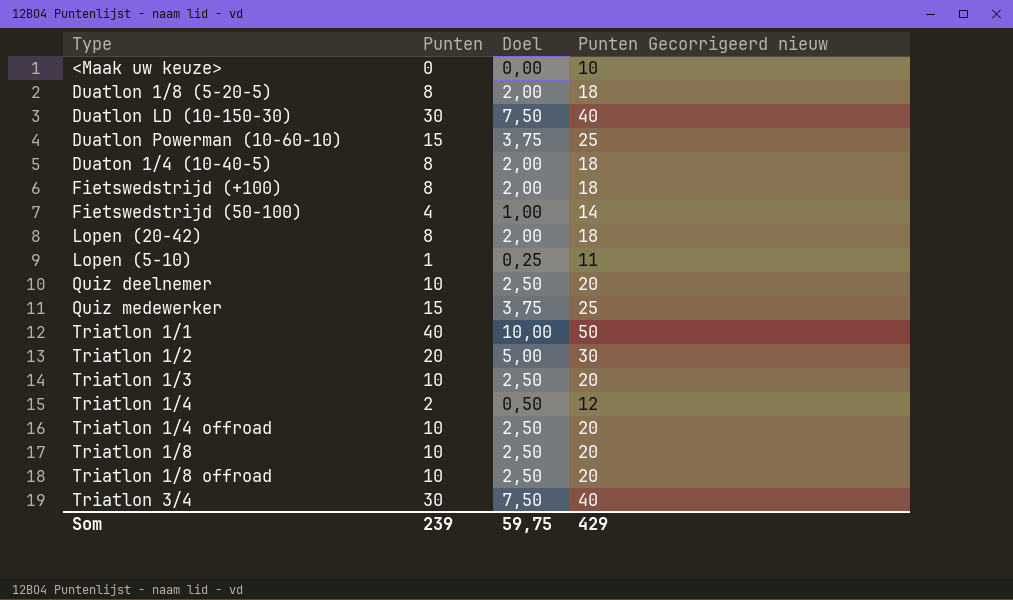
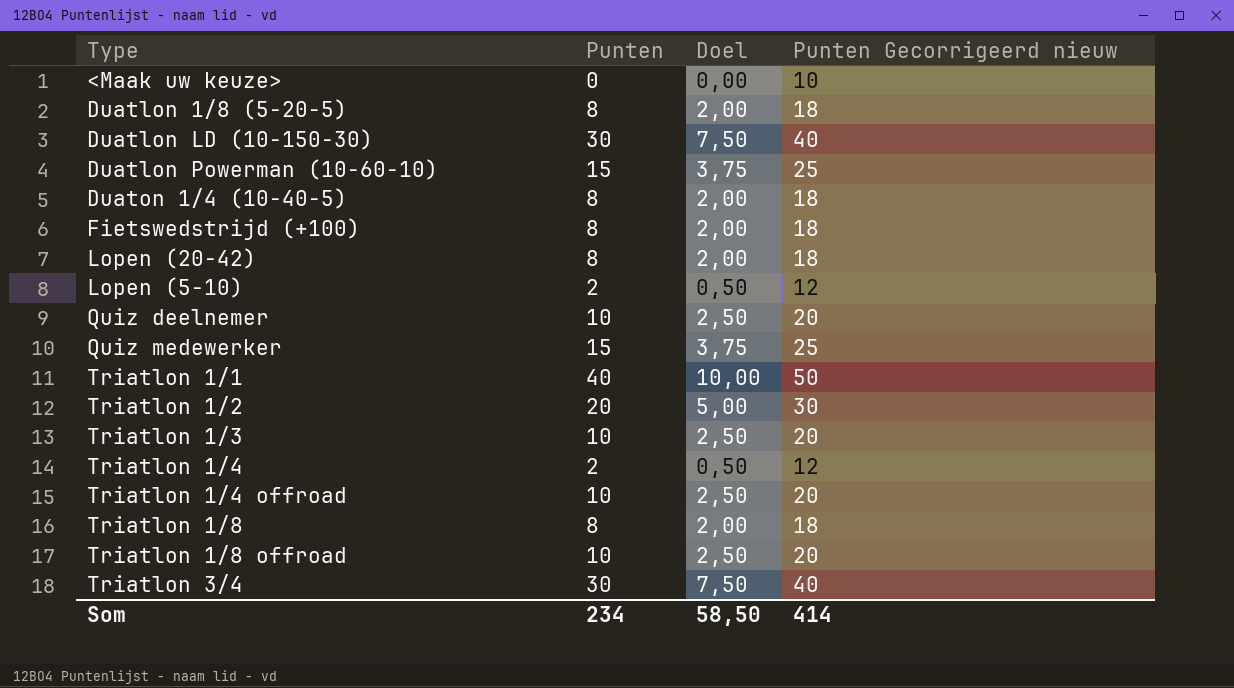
row Fietswedstrijd (50-100): 4 | 1,00 | 14 -> none
Lopen (5-10) | Punten: 1 -> 2
Lopen (5-10) | Doel: 0,25 -> 0,50
Lopen (5-10) | Punten Gecorrigeerd nieuw: 11 -> 12
Triatlon 1/8 | Punten: 10 -> 8
Triatlon 1/8 | Doel: 2,50 -> 2,00
Triatlon 1/8 | Punten Gecorrigeerd nieuw: 20 -> 18
Som | Punten: 239 -> 234
Som | Doel: 59,75 -> 58,50
Som | Punten Gecorrigeerd nieuw: 429 -> 414

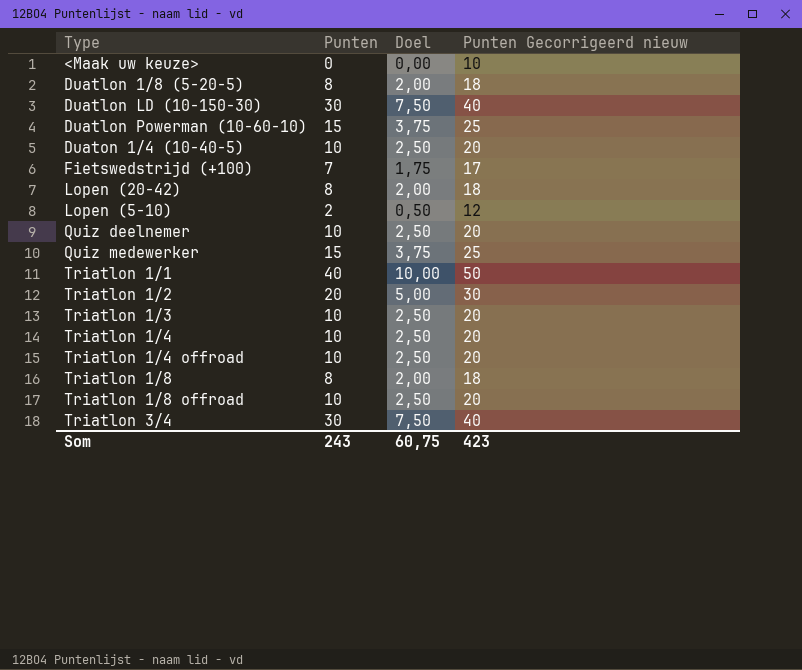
Duaton 1/4 (10-40-5) | Punten: 8 -> 10
Duaton 1/4 (10-40-5) | Doel: 2,00 -> 2,50
Duaton 1/4 (10-40-5) | Punten Gecorrigeerd nieuw: 18 -> 20
Fietswedstrijd (+100) | Punten: 8 -> 7
Fietswedstrijd (+100) | Doel: 2,00 -> 1,75
Fietswedstrijd (+100) | Punten Gecorrigeerd nieuw: 18 -> 17
Triatlon 1/4 | Punten: 2 -> 10
Triatlon 1/4 | Doel: 0,50 -> 2,50
Triatlon 1/4 | Punten Gecorrigeerd nieuw: 12 -> 20
Som | Punten: 234 -> 243
Som | Doel: 58,50 -> 60,75
Som | Punten Gecorrigeerd nieuw: 414 -> 423

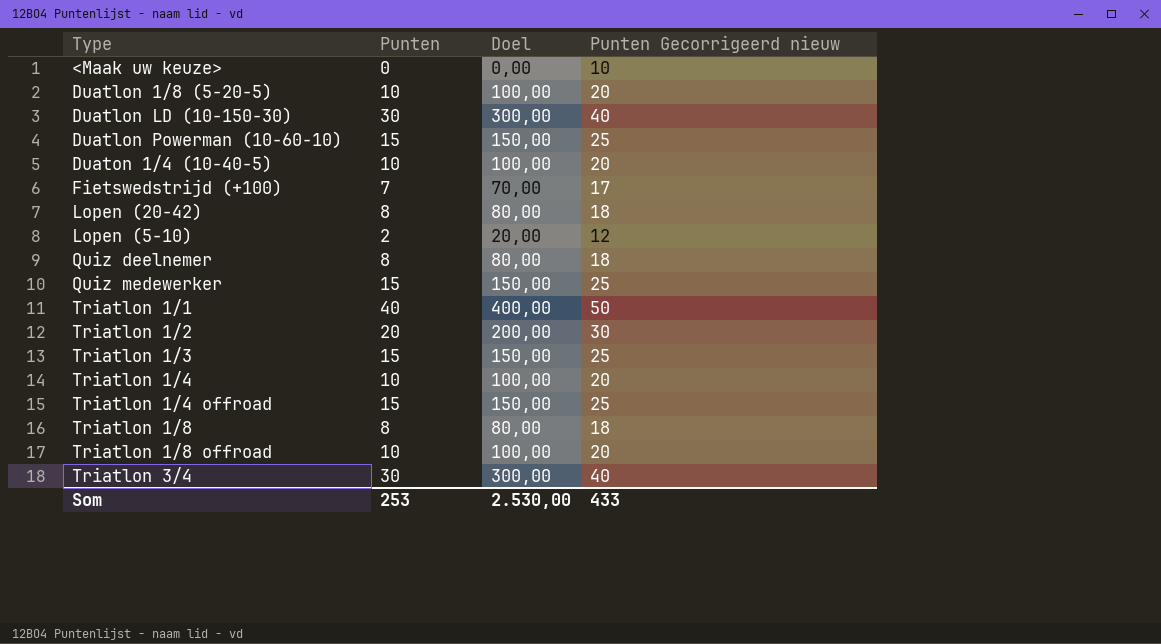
column Doel | formula: [Punten] * 0,25 -> [Punten] * 10
Duatlon 1/8 (5-20-5) | Punten: 8 -> 10
Duatlon 1/8 (5-20-5) | Punten Gecorrigeerd nieuw: 18 -> 20
Quiz deelnemer | Punten: 10 -> 8
Quiz deelnemer | Punten Gecorrigeerd nieuw: 20 -> 18
Triatlon 1/3 | Punten: 10 -> 15
Triatlon 1/3 | Punten Gecorrigeerd nieuw: 20 -> 25
Triatlon 1/4 offroad | Punten: 10 -> 15
Triatlon 1/4 offroad | Punten Gecorrigeerd nieuw: 20 -> 25
Som | Punten: 243 -> 253
Som | Doel: 60,75 -> 2.530,00
Som | Punten Gecorrigeerd nieuw: 423 -> 433

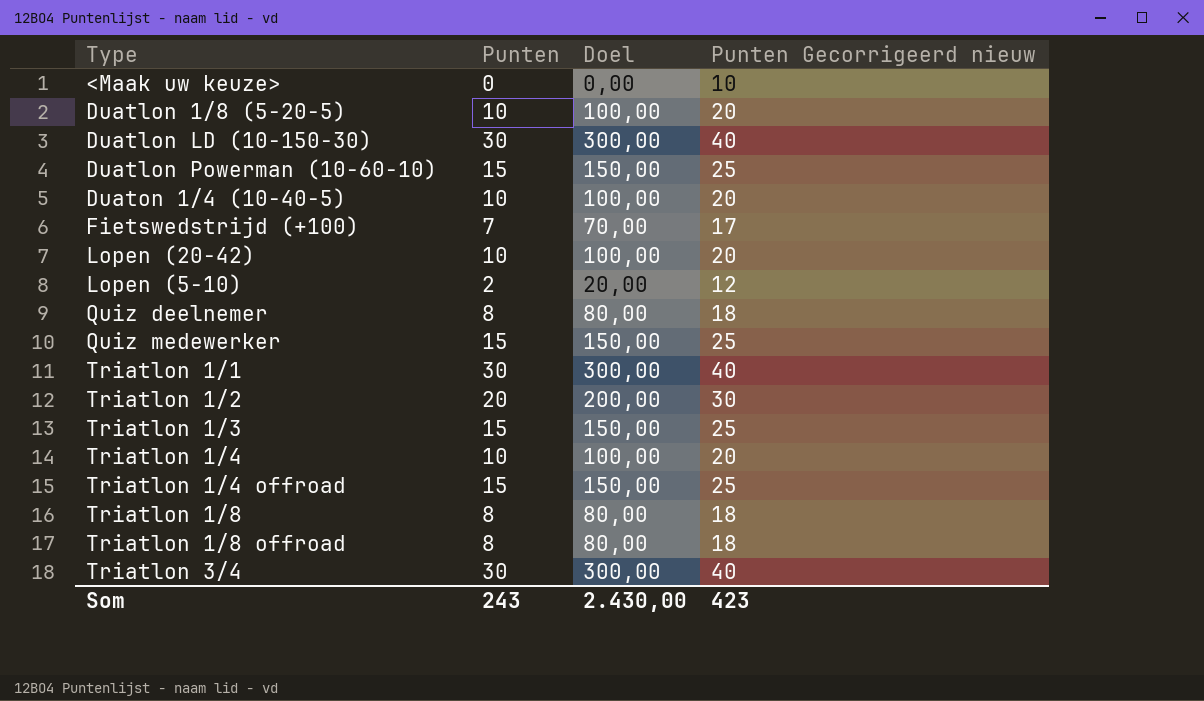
Lopen (20-42) | Punten: 8 -> 10
Lopen (20-42) | Doel: 80,00 -> 100,00
Lopen (20-42) | Punten Gecorrigeerd nieuw: 18 -> 20
Triatlon 1/1 | Punten: 40 -> 30
Triatlon 1/1 | Doel: 400,00 -> 300,00
Triatlon 1/1 | Punten Gecorrigeerd nieuw: 50 -> 40
Triatlon 1/8 offroad | Punten: 10 -> 8
Triatlon 1/8 offroad | Doel: 100,00 -> 80,00
Triatlon 1/8 offroad | Punten Gecorrigeerd nieuw: 20 -> 18
Som | Punten: 253 -> 243
Som | Doel: 2.530,00 -> 2.430,00
Som | Punten Gecorrigeerd nieuw: 433 -> 423

